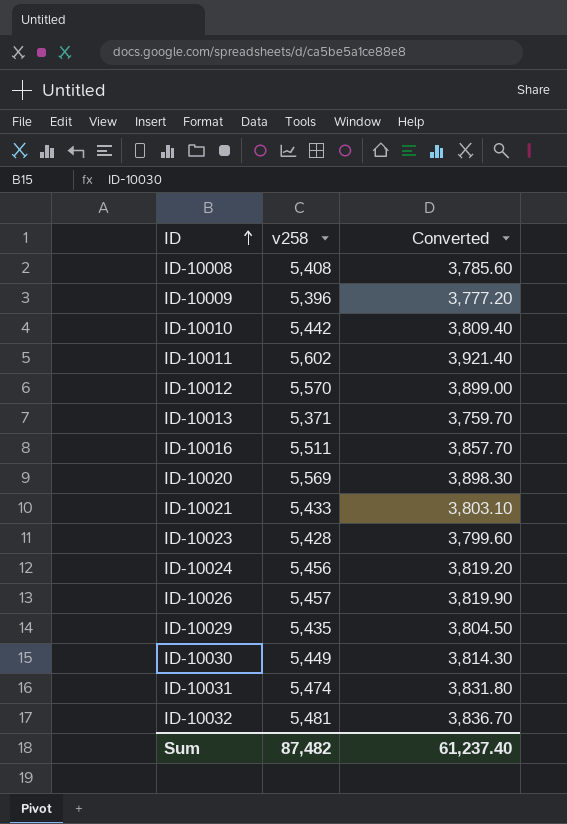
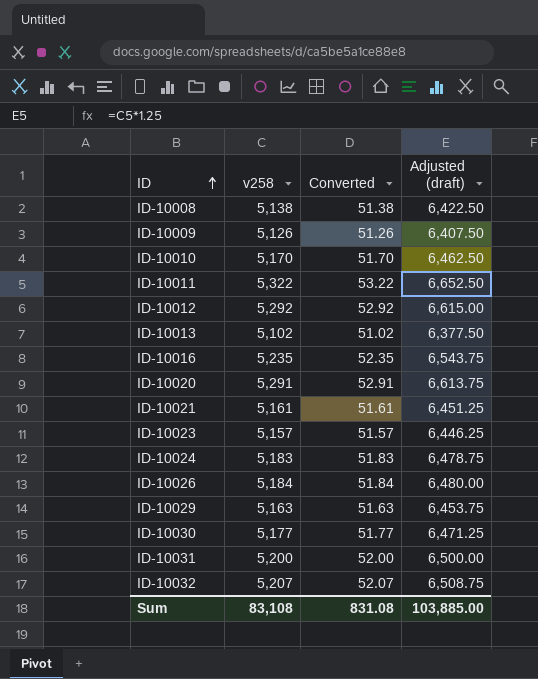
column Converted | formula: [v258] * 0.7 -> [v258] * 0.01
column Adjusted (draft) | formula: none -> [v258] * 1.25
ID-10008 | v258: 5,408 -> 5,138
ID-10009 | v258: 5,396 -> 5,126
ID-10010 | v258: 5,442 -> 5,170
ID-10011 | v258: 5,602 -> 5,322
ID-10012 | v258: 5,570 -> 5,292
ID-10013 | v258: 5,371 -> 5,102
ID-10016 | v258: 5,511 -> 5,235
ID-10020 | v258: 5,569 -> 5,291
ID-10021 | v258: 5,433 -> 5,161
ID-10023 | v258: 5,428 -> 5,157
ID-10024 | v258: 5,456 -> 5,183
ID-10026 | v258: 5,457 -> 5,184
ID-10029 | v258: 5,435 -> 5,163
ID-10030 | v258: 5,449 -> 5,177
ID-10031 | v258: 5,474 -> 5,200
ID-10032 | v258: 5,481 -> 5,207
Sum | v258: 87,482 -> 83,108
Sum | Converted: 61,237.40 -> 831.08

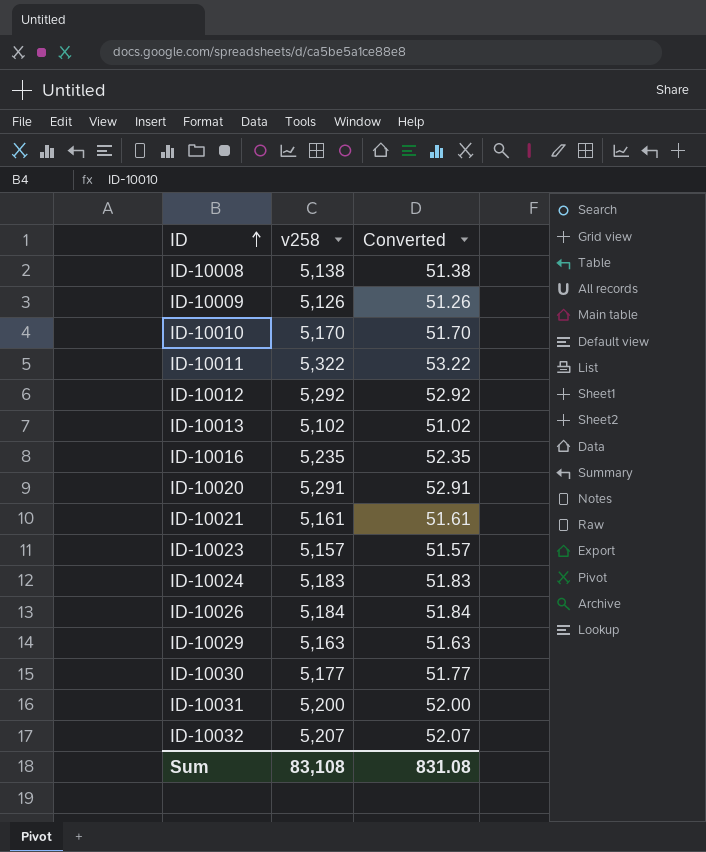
column Adjusted (draft) | formula: [v258] * 1.25 -> none

